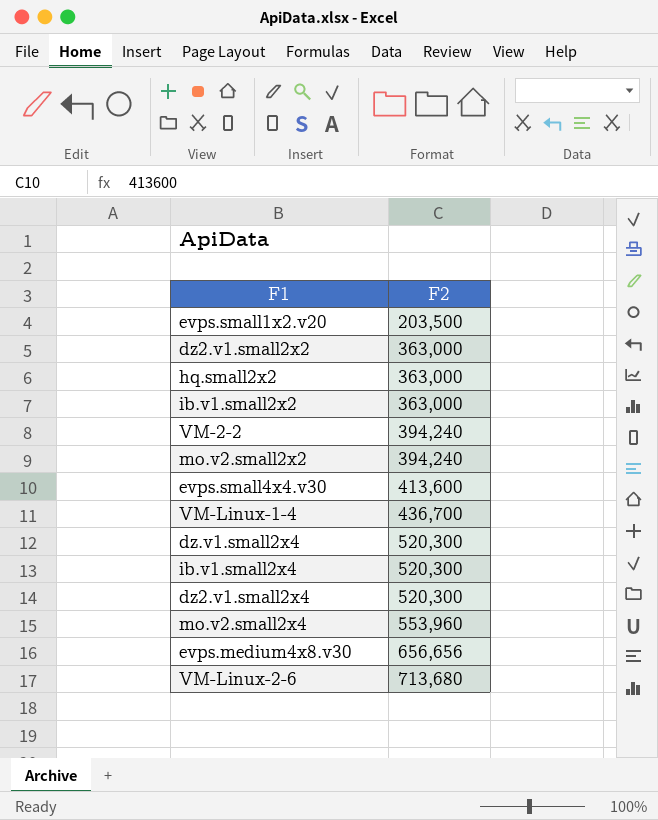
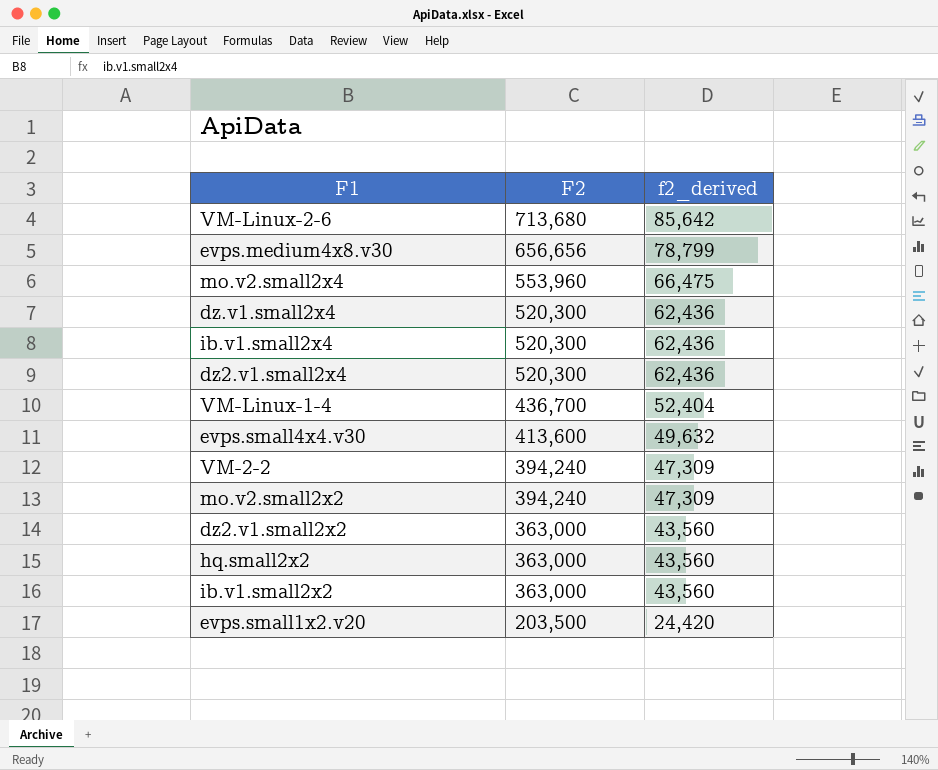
row order: F2 ascending -> F2 descending
column f2_derived | formula: none -> [F2] * 0.12

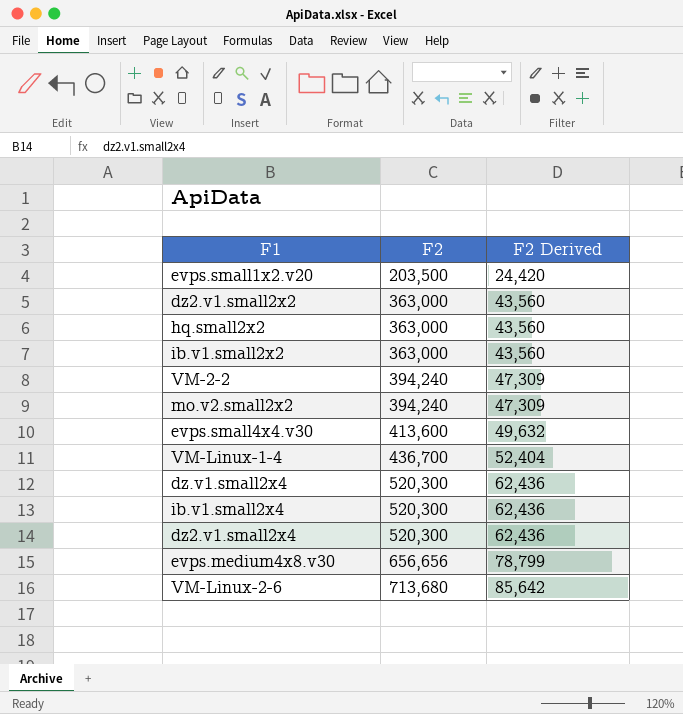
row order: F2 descending -> F2 ascending
column name: f2_derived -> F2 Derived
row mo.v2.small2x4: 553,960 | 66,475 -> none

